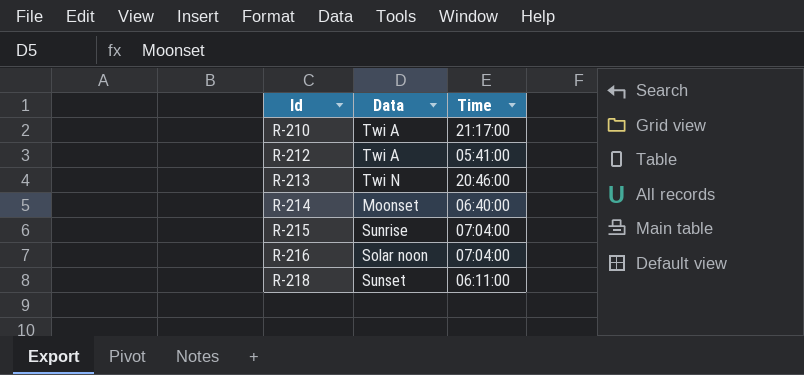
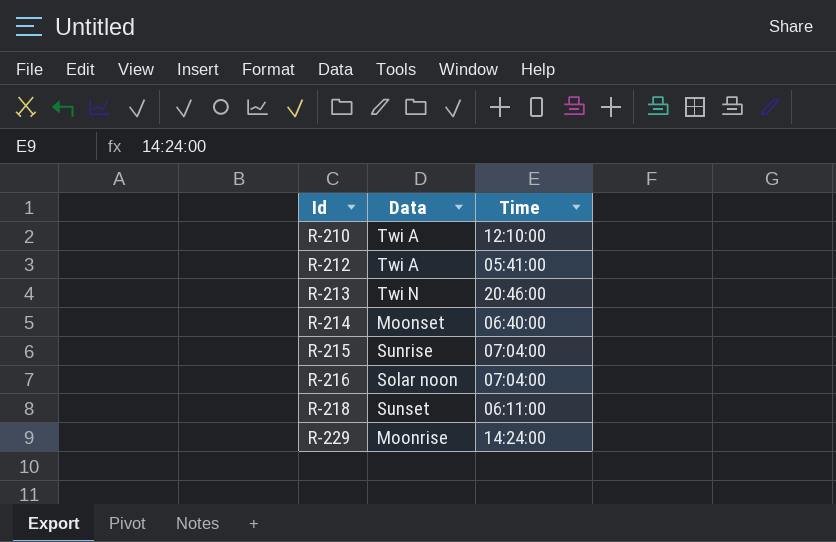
R-210 | Time: 21:17:00 -> 12:10:00
row R-229: none -> Moonrise | 14:24:00

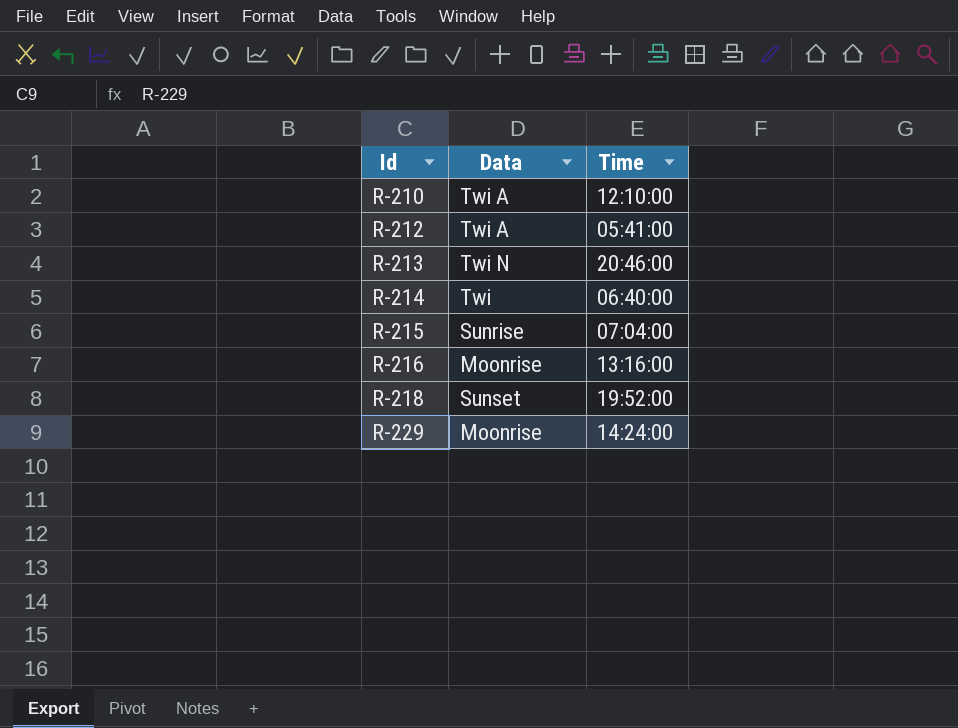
R-214 | Data: Moonset -> Twi
R-216 | Data: Solar noon -> Moonrise
R-216 | Time: 07:04:00 -> 13:16:00
R-218 | Time: 06:11:00 -> 19:52:00

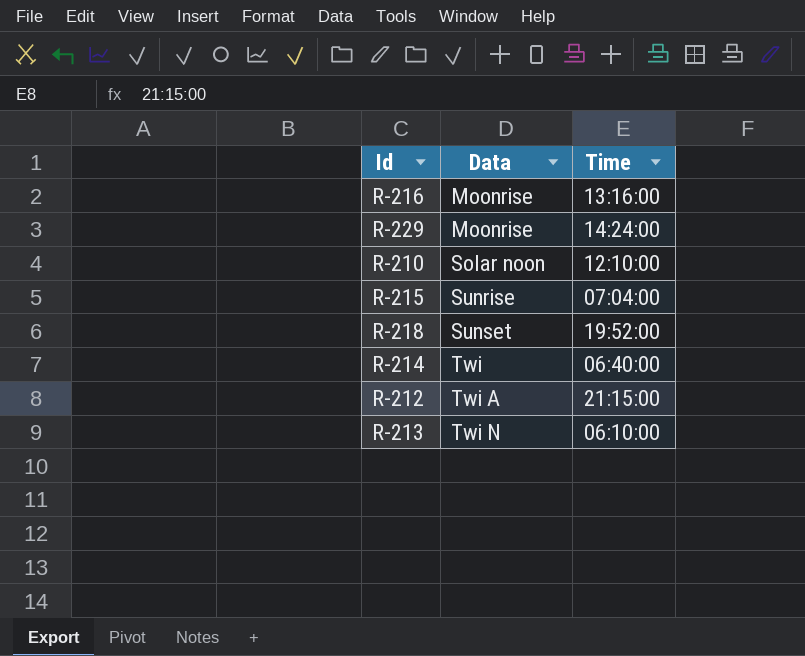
row order: Id ascending -> Data ascending
R-210 | Data: Twi A -> Solar noon
R-212 | Time: 05:41:00 -> 21:15:00
R-213 | Time: 20:46:00 -> 06:10:00

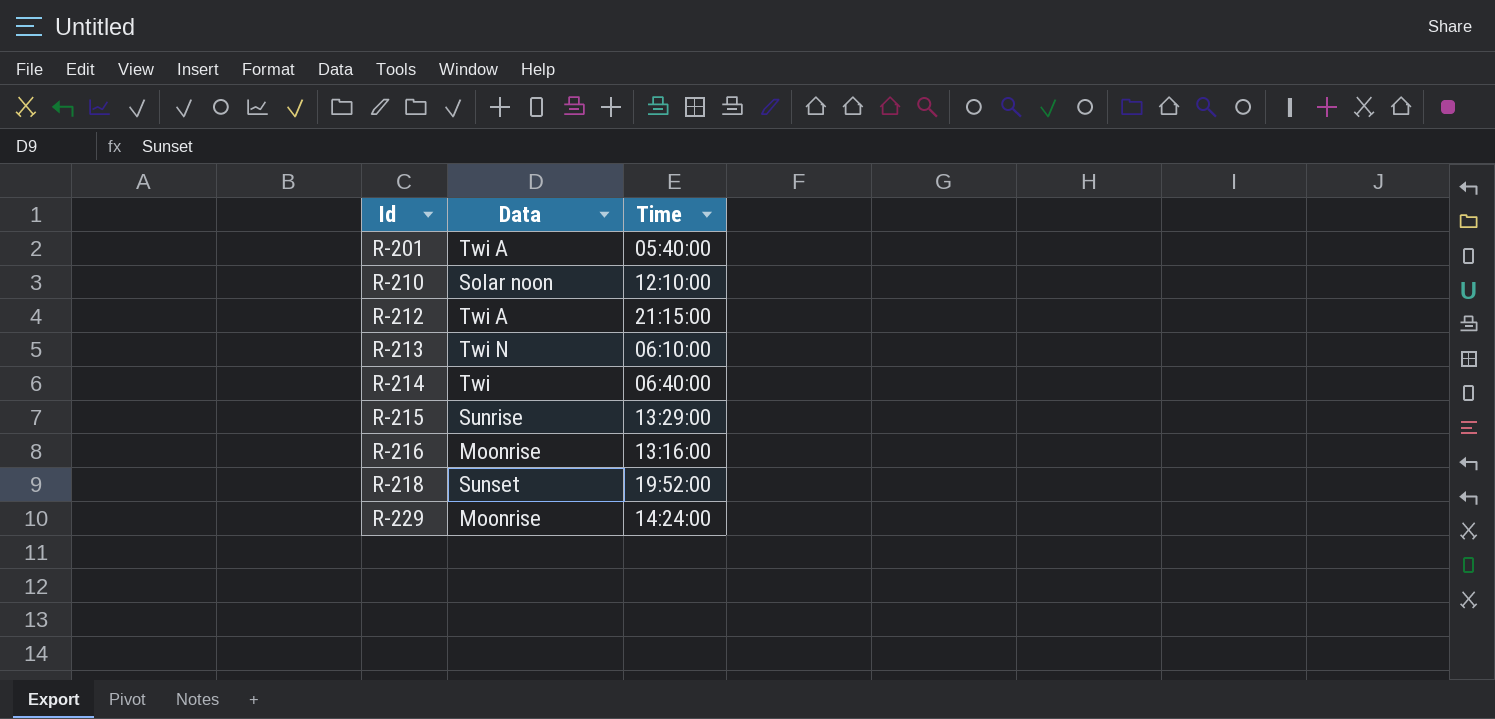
row order: Data ascending -> Id ascending
row R-201: none -> Twi A | 05:40:00
R-215 | Time: 07:04:00 -> 13:29:00

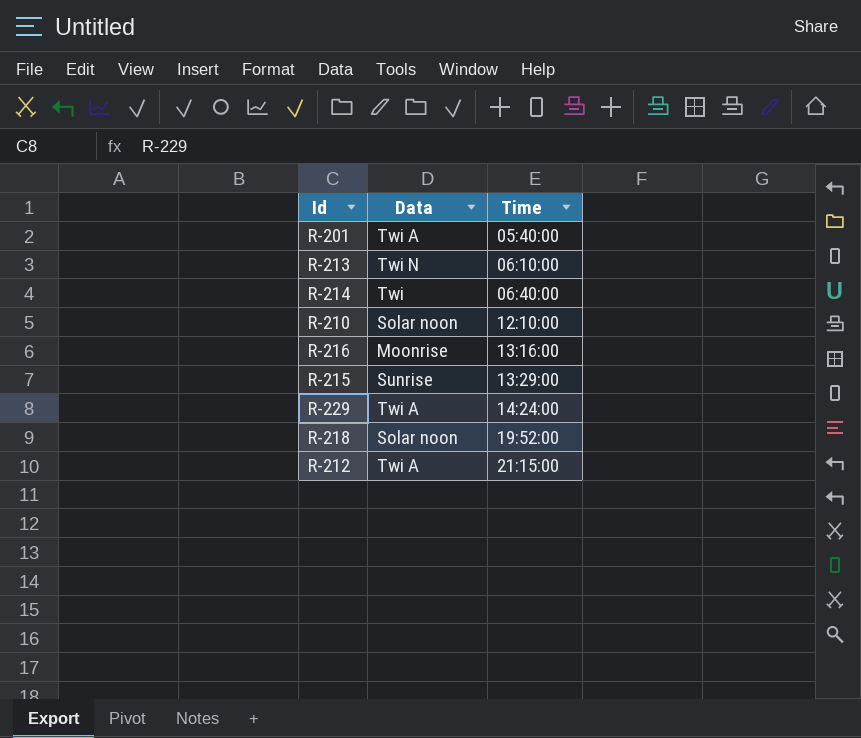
row order: Id ascending -> Time ascending
R-229 | Data: Moonrise -> Twi A
R-218 | Data: Sunset -> Solar noon

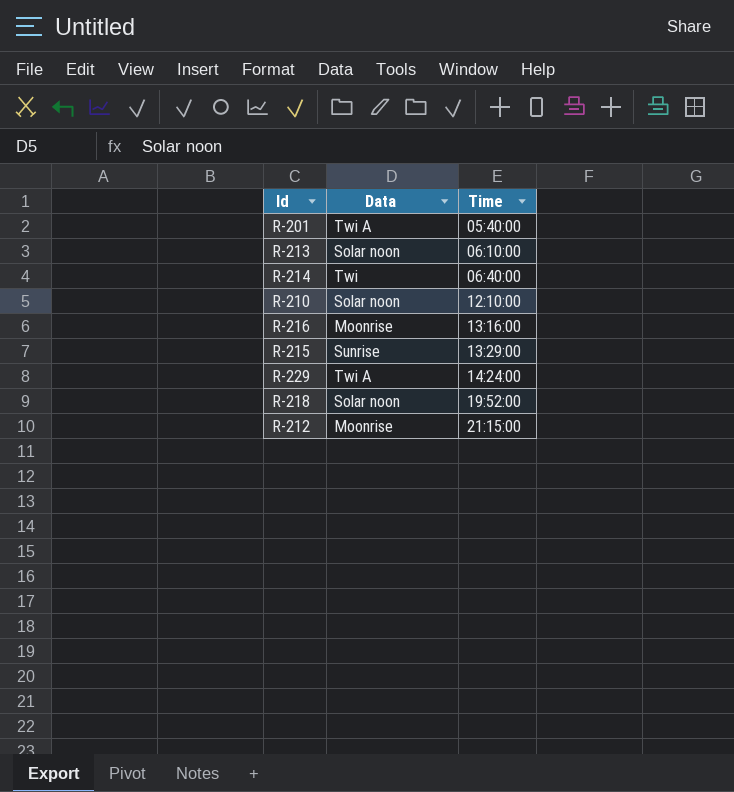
R-213 | Data: Twi N -> Solar noon
R-212 | Data: Twi A -> Moonrise

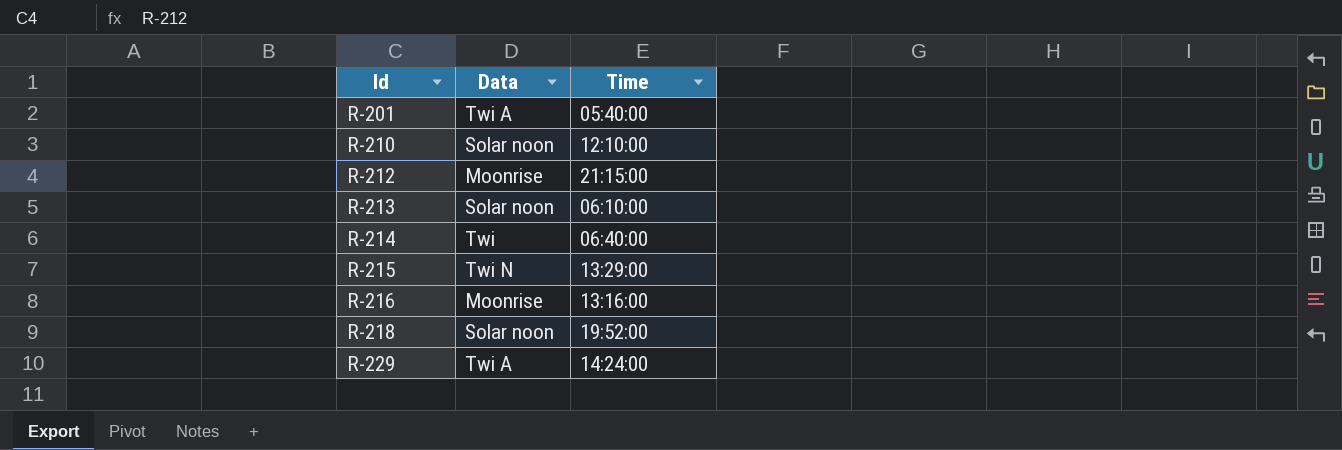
row order: Time ascending -> Id ascending
R-215 | Data: Sunrise -> Twi N

